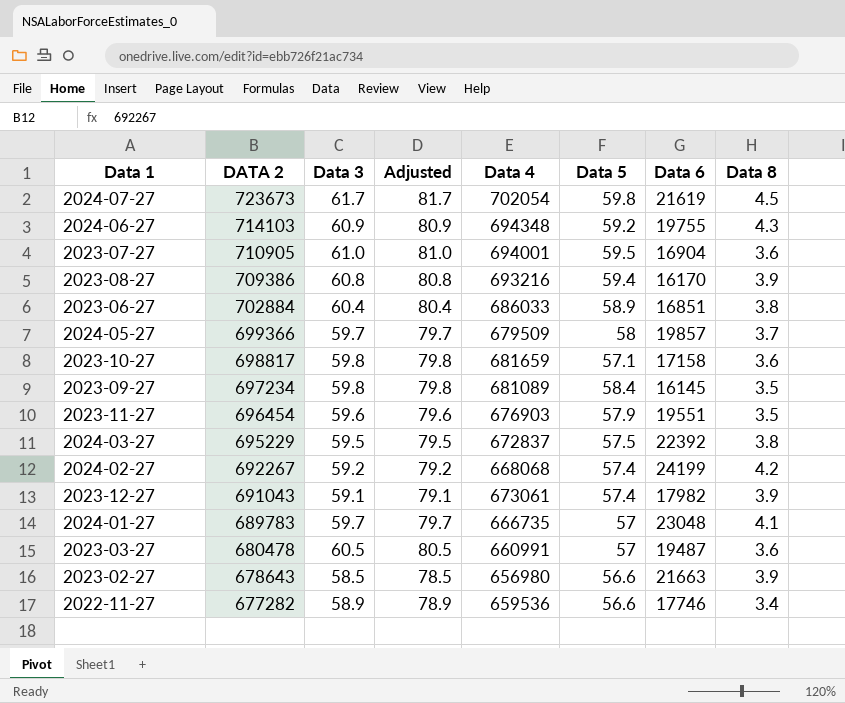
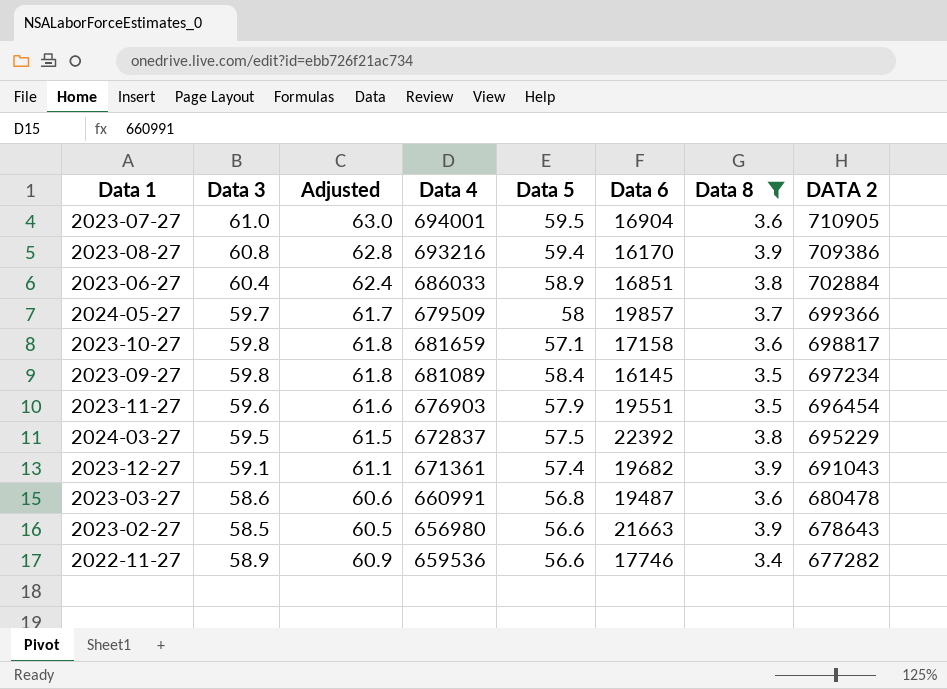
filter: none -> Data 8 <= 3.9
column Adjusted | formula: [Data 3] + 20 -> [Data 3] + 2
column DATA 2 | position: 2 -> 8
2023-12-27 | Data 4: 673061 -> 671361
2023-12-27 | Data 6: 17982 -> 19682
2023-03-27 | Data 3: 60.5 -> 58.6
2023-03-27 | Data 5: 57 -> 56.8

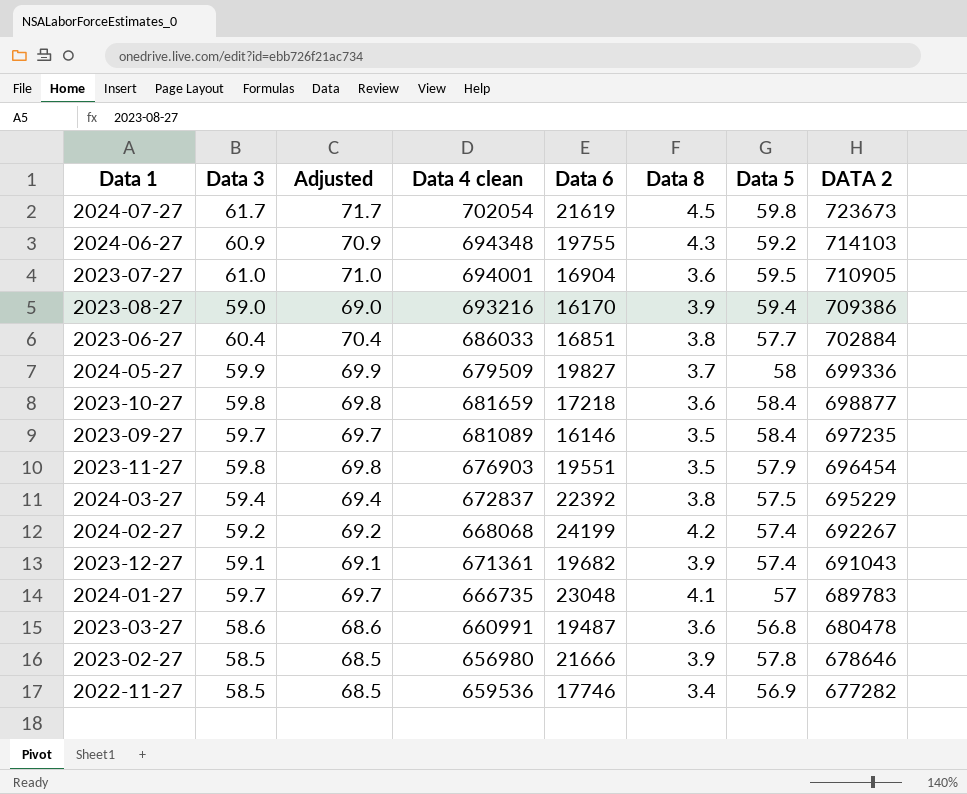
filter: Data 8 <= 3.9 -> none
column Adjusted | formula: [Data 3] + 2 -> [Data 3] + 10
column name: Data 4 -> Data 4 clean
column Data 5 | position: 5 -> 7
2023-08-27 | Data 3: 60.8 -> 59.0
2023-06-27 | Data 5: 58.9 -> 57.7
2024-05-27 | Data 3: 59.7 -> 59.9
2024-05-27 | Data 6: 19857 -> 19827
2024-05-27 | DATA 2: 699366 -> 699336
2023-10-27 | Data 6: 17158 -> 17218
2023-10-27 | Data 5: 57.1 -> 58.4
2023-10-27 | DATA 2: 698817 -> 698877
2023-09-27 | Data 3: 59.8 -> 59.7
2023-09-27 | Data 6: 16145 -> 16146
2023-09-27 | DATA 2: 697234 -> 697235
2023-11-27 | Data 3: 59.6 -> 59.8
2024-03-27 | Data 3: 59.5 -> 59.4
2023-02-27 | Data 6: 21663 -> 21666
2023-02-27 | Data 5: 56.6 -> 57.8
2023-02-27 | DATA 2: 678643 -> 678646
2022-11-27 | Data 3: 58.9 -> 58.5
2022-11-27 | Data 5: 56.6 -> 56.9

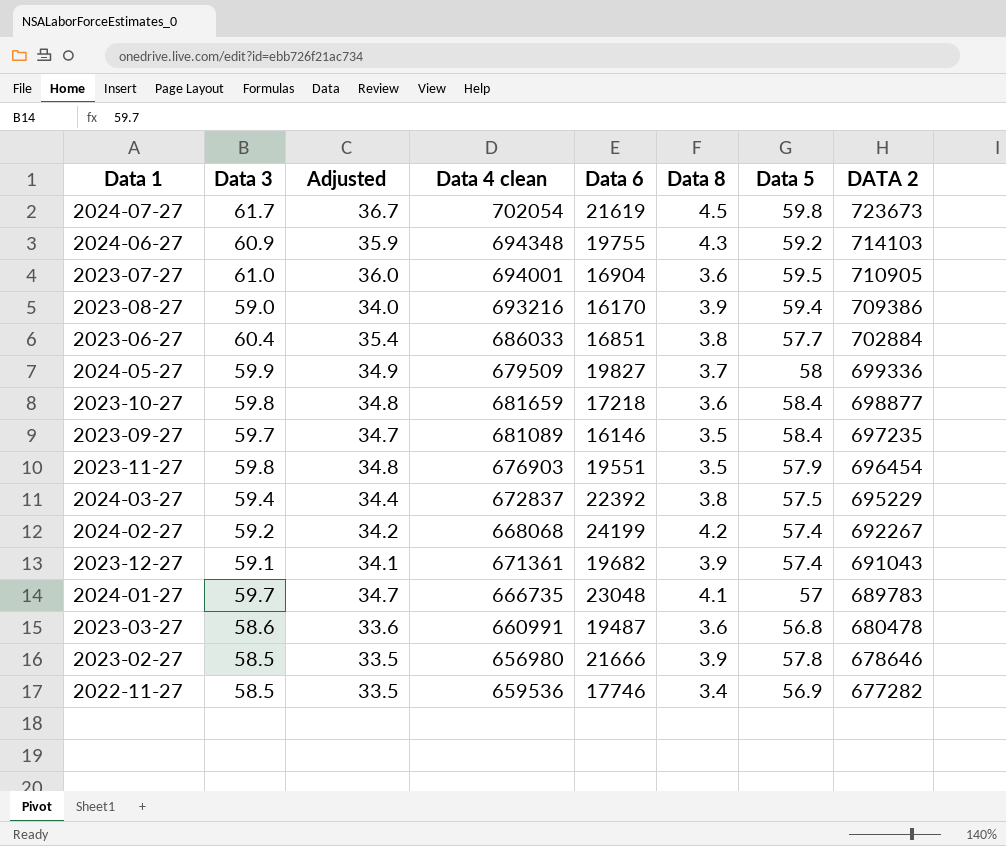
column Adjusted | formula: [Data 3] + 10 -> [Data 3] - 25

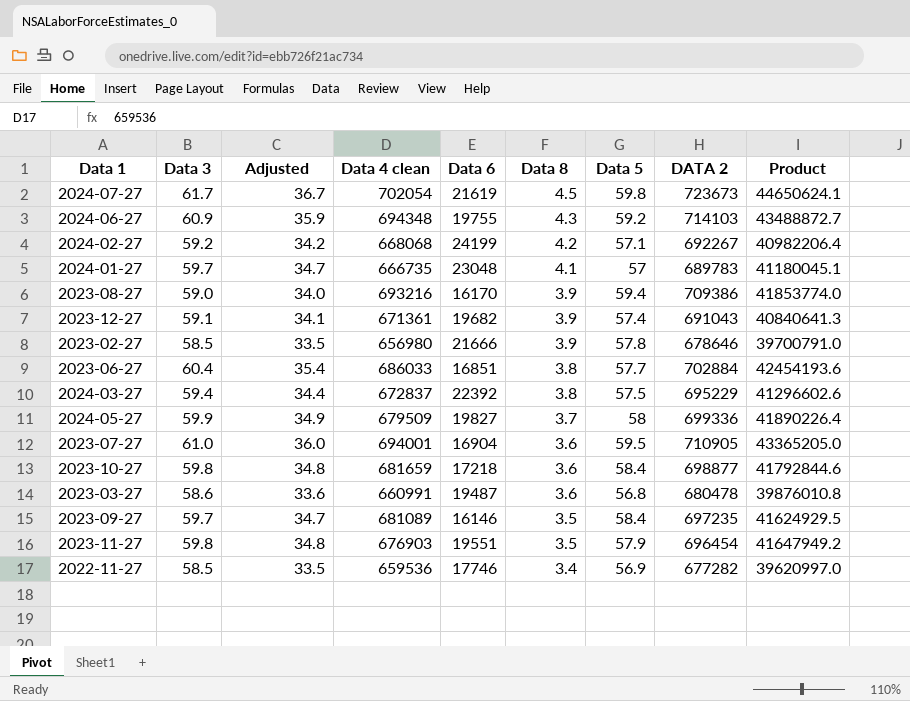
row order: DATA 2 descending -> Data 8 descending
column Product | formula: none -> [Data 3] * [DATA 2]
2024-02-27 | Data 5: 57.4 -> 57.1

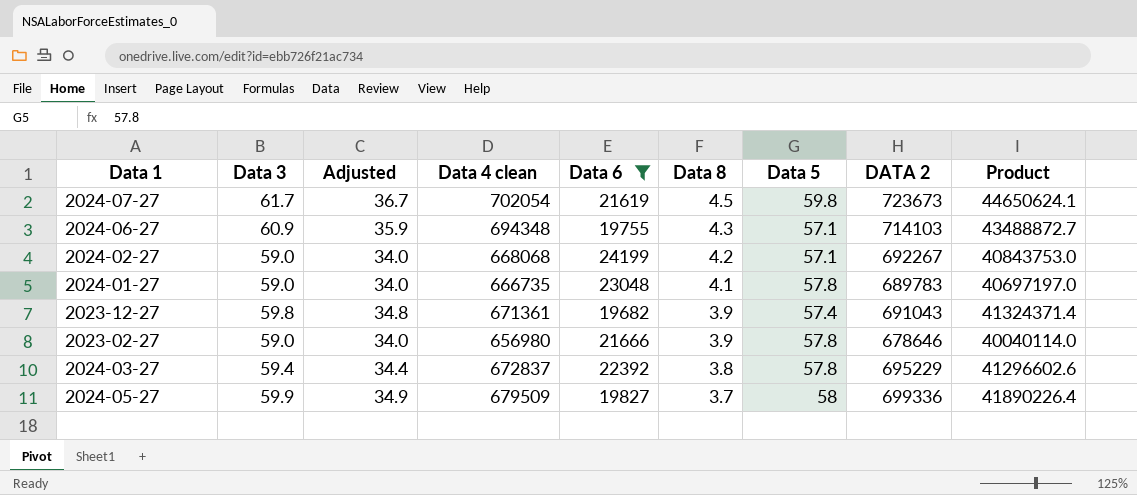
filter: none -> Data 6 >= 19682
2024-06-27 | Data 5: 59.2 -> 57.1
2024-02-27 | Data 3: 59.2 -> 59.0
2024-02-27 | Adjusted: 34.2 -> 34.0
2024-02-27 | Product: 40982206.4 -> 40843753.0
2024-01-27 | Data 3: 59.7 -> 59.0
2024-01-27 | Adjusted: 34.7 -> 34.0
2024-01-27 | Data 5: 57 -> 57.8
2024-01-27 | Product: 41180045.1 -> 40697197.0
2023-12-27 | Data 3: 59.1 -> 59.8
2023-12-27 | Adjusted: 34.1 -> 34.8
2023-12-27 | Product: 40840641.3 -> 41324371.4
2023-02-27 | Data 3: 58.5 -> 59.0
2023-02-27 | Adjusted: 33.5 -> 34.0
2023-02-27 | Product: 39700791.0 -> 40040114.0
2024-03-27 | Data 5: 57.5 -> 57.8

